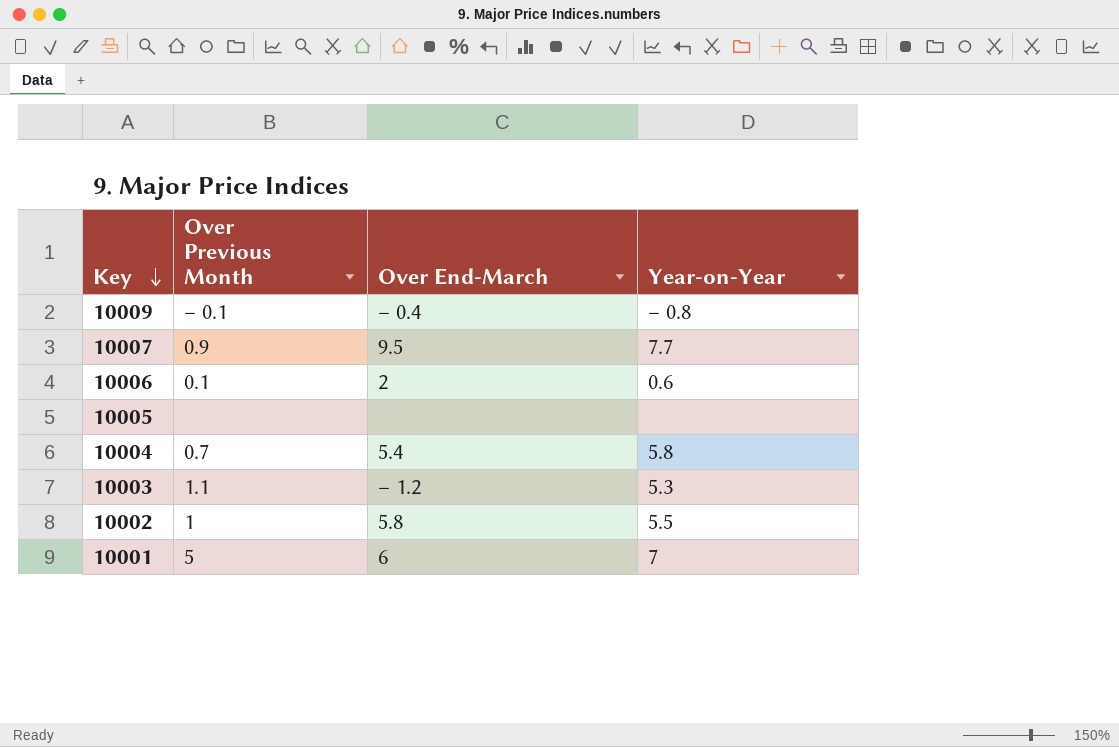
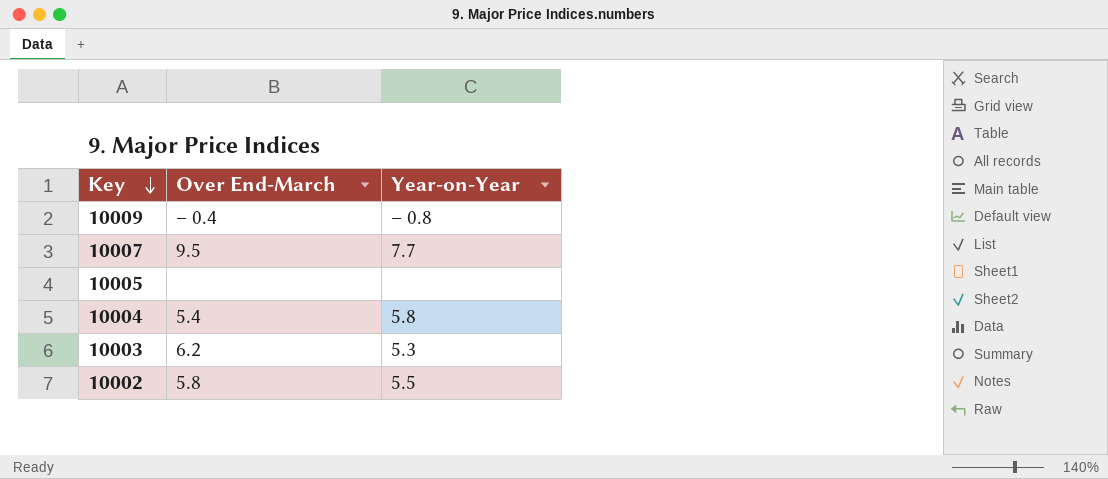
column Over Previous Month | position: 2 -> none
row 10006: 0.1 | 2 | 0.6 -> none
row 10001: 5 | 6 | 7 -> none
10003 | Over End-March: – 1.2 -> 6.2

